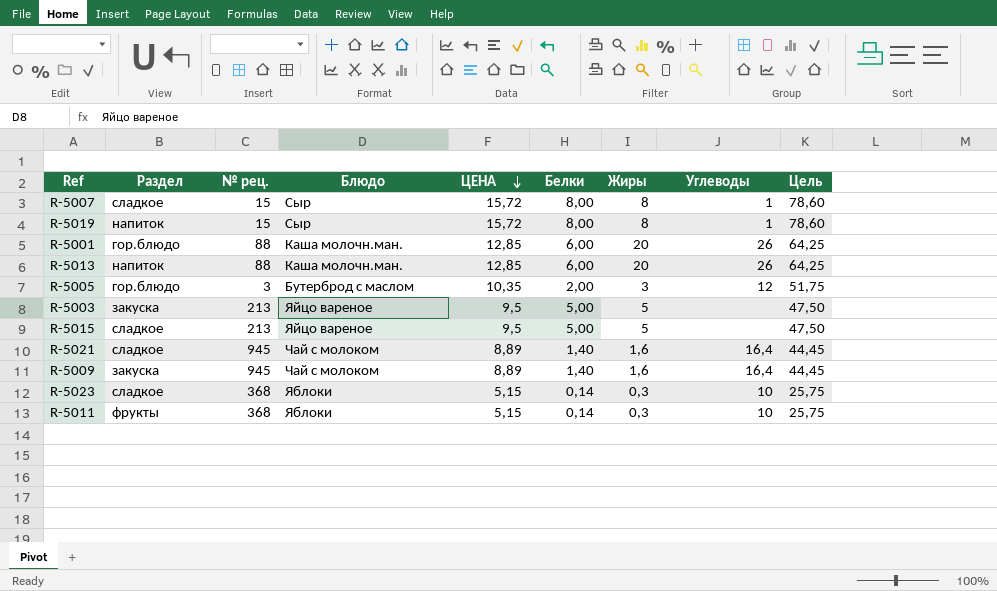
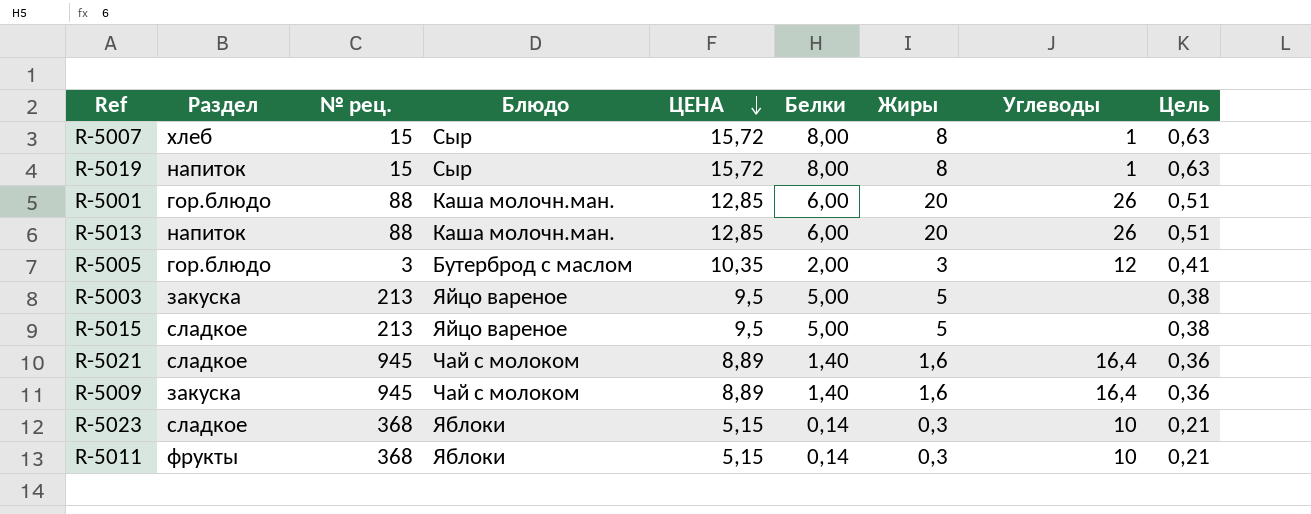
column Цель | formula: [ЦЕНА] * 5 -> [ЦЕНА] * 0,04
R-5007 | Раздел: сладкое -> хлеб

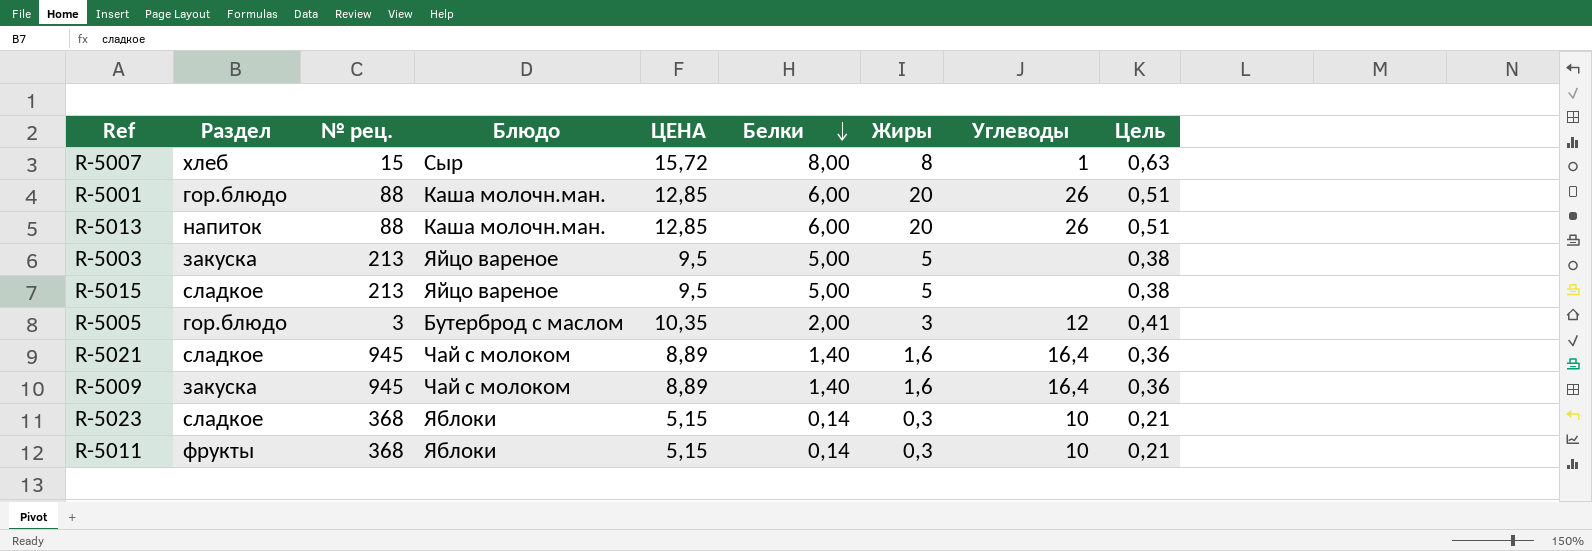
row order: ЦЕНА descending -> Белки descending
row R-5019: напиток | 15 | Сыр | 15,72 | 8,00 | 8 | 1 | 0,63 -> none

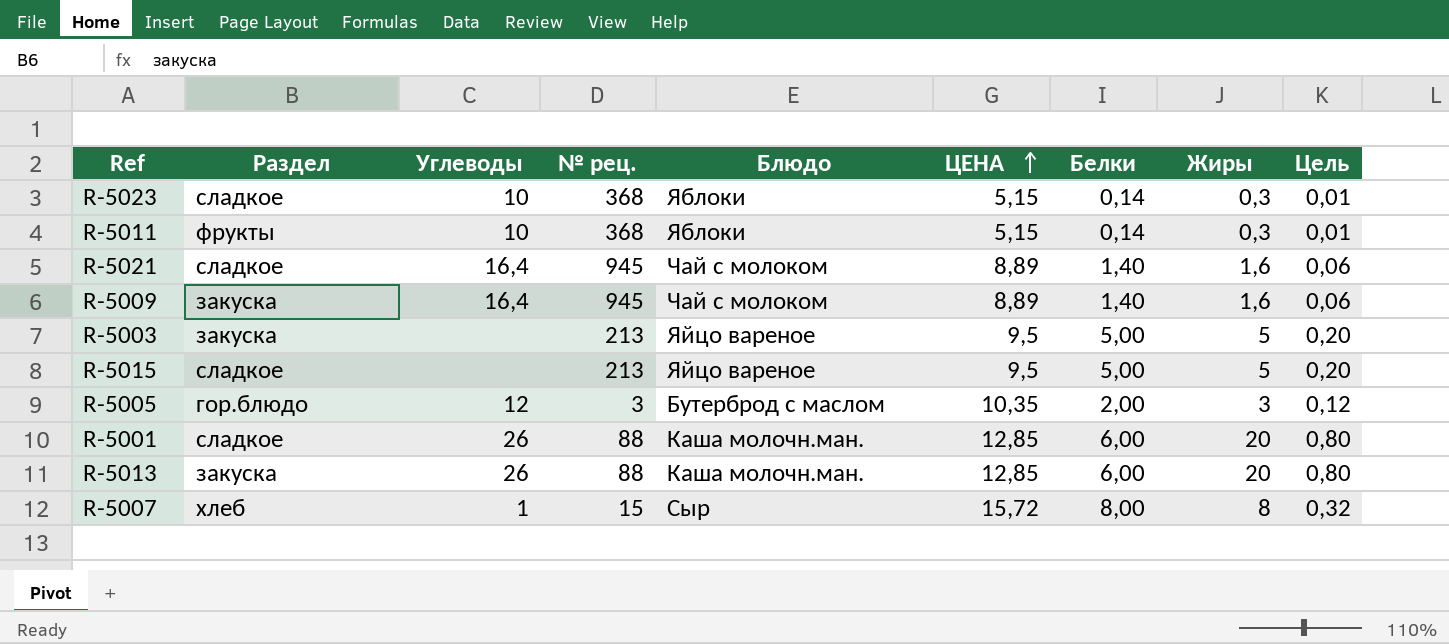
row order: Белки descending -> ЦЕНА ascending
column Углеводы | position: 8 -> 3
column Цель | formula: [ЦЕНА] * 0,04 -> [Жиры] * 0,04
R-5001 | Раздел: гор.блюдо -> сладкое
R-5013 | Раздел: напиток -> закуска

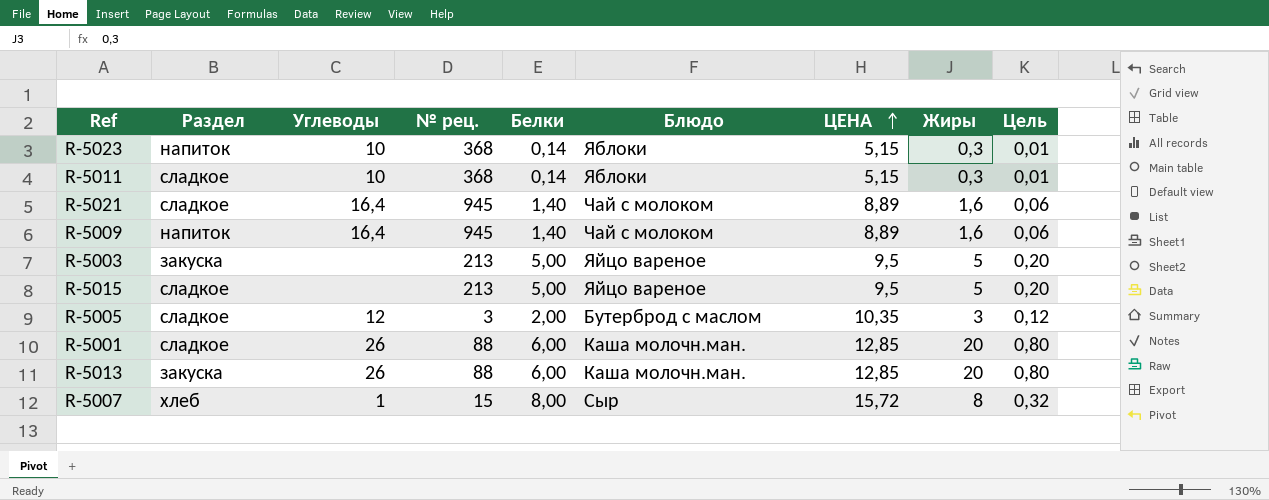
column Белки | position: 7 -> 5
R-5023 | Раздел: сладкое -> напиток
R-5011 | Раздел: фрукты -> сладкое
R-5009 | Раздел: закуска -> напиток
R-5005 | Раздел: гор.блюдо -> сладкое

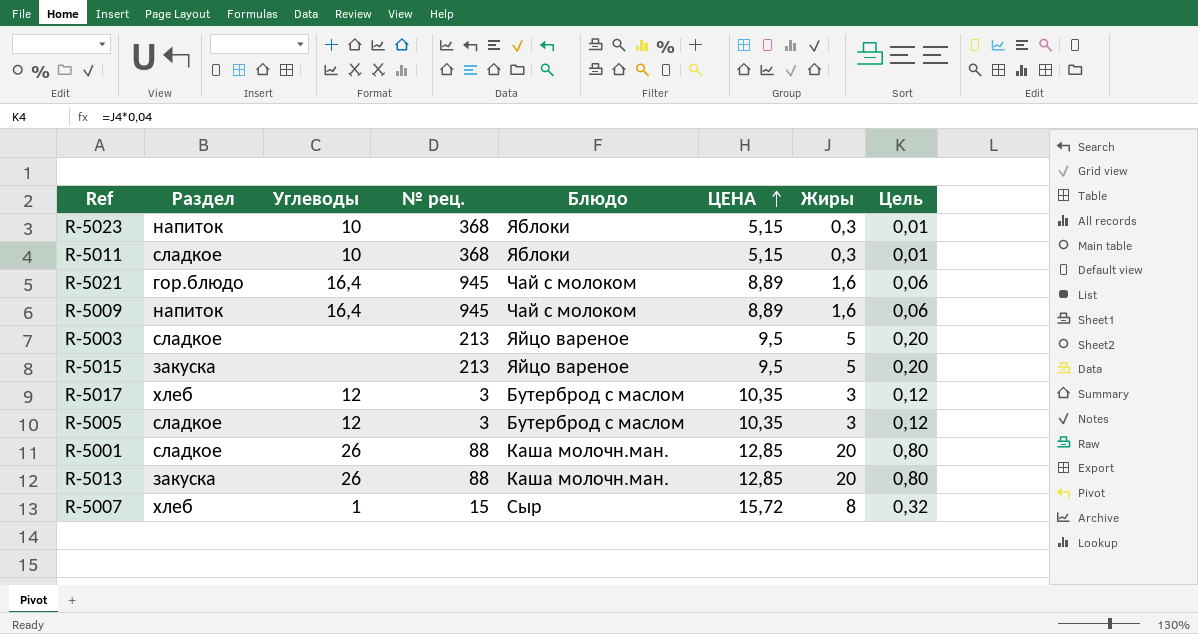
column Белки | position: 5 -> none
R-5021 | Раздел: сладкое -> гор.блюдо
R-5003 | Раздел: закуска -> сладкое
R-5015 | Раздел: сладкое -> закуска
row R-5017: none -> хлеб | 12 | 3 | Бутерброд с маслом | 10,35 | 3 | 0,12

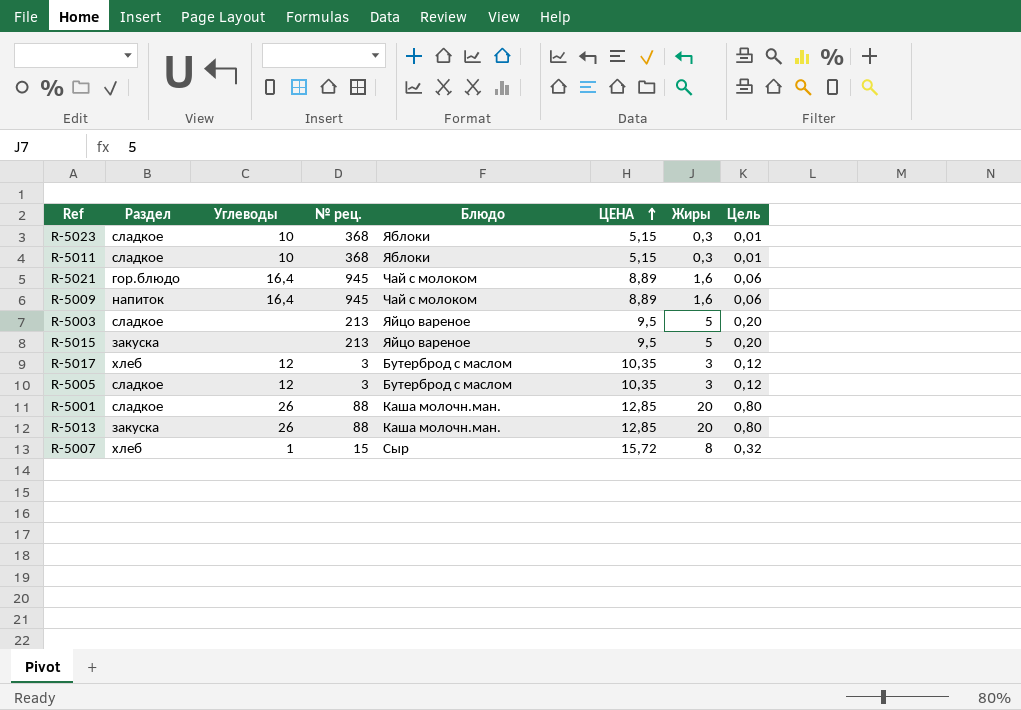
R-5023 | Раздел: напиток -> сладкое

